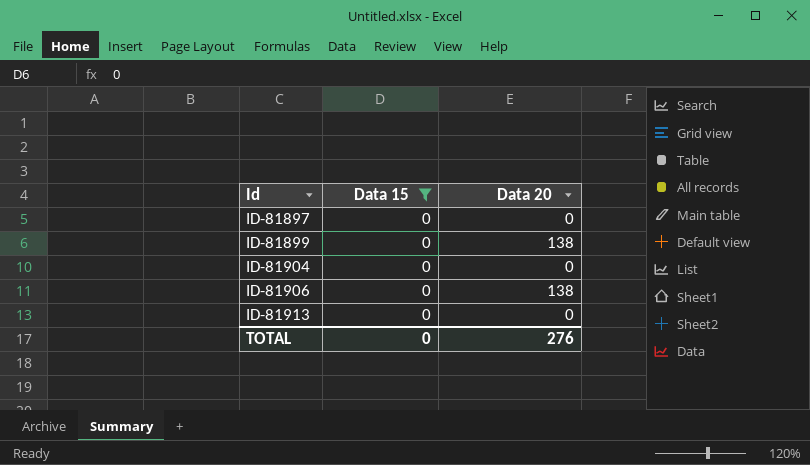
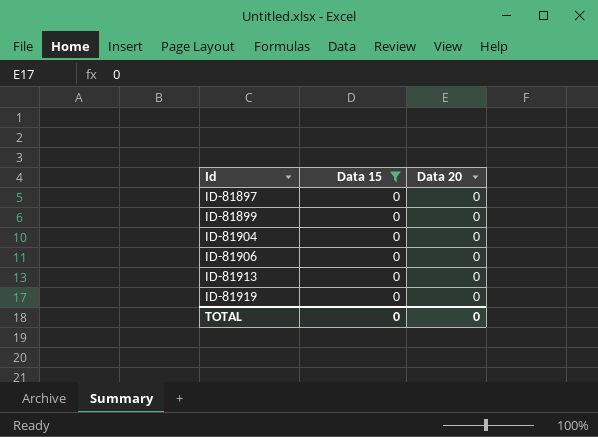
ID-81899 | Data 20: 138 -> 0
ID-81906 | Data 20: 138 -> 0
row ID-81919: none -> 0 | 0
TOTAL | Data 20: 276 -> 0

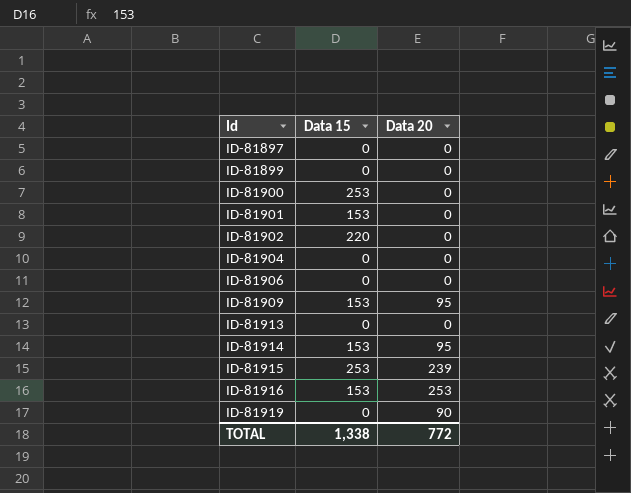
filter: Data 15 = 0 -> none
ID-81919 | Data 20: 0 -> 90
TOTAL | Data 15: 0 -> 1,338
TOTAL | Data 20: 0 -> 772

